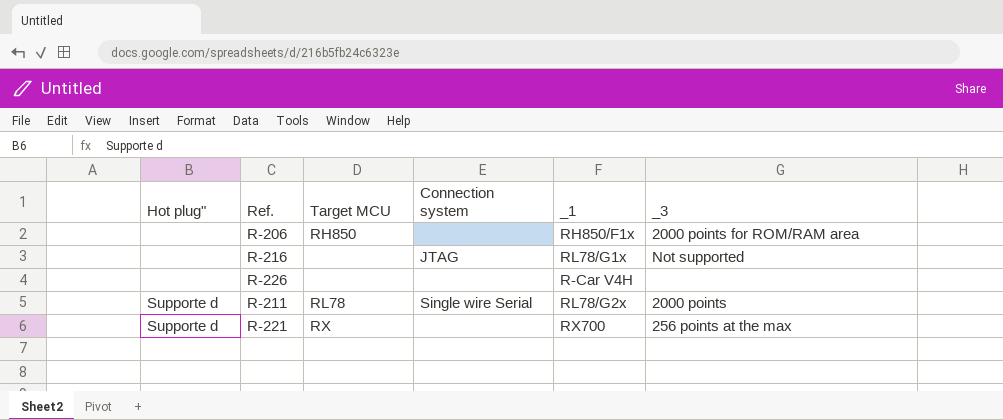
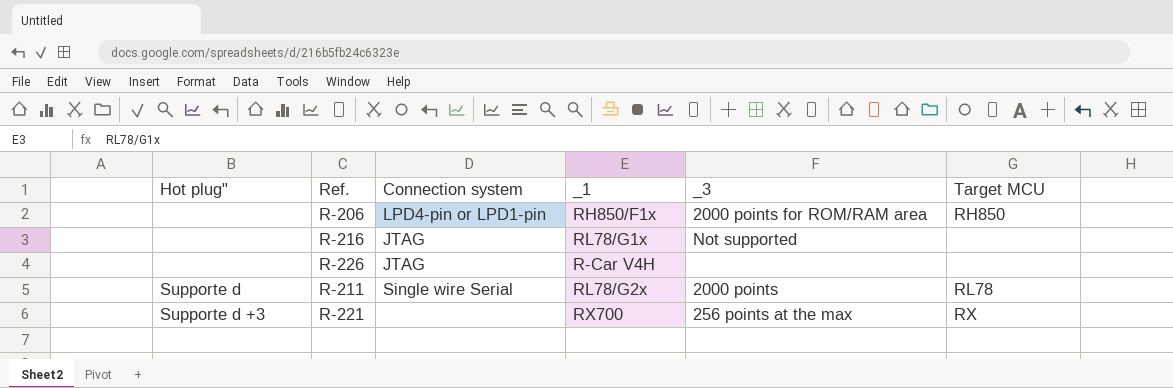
column Target MCU | position: 3 -> 6
R-206 | Connection system: none -> LPD4-pin or LPD1-pin
R-226 | Connection system: none -> JTAG
R-221 | Hot plug": Supporte d -> Supporte d +3

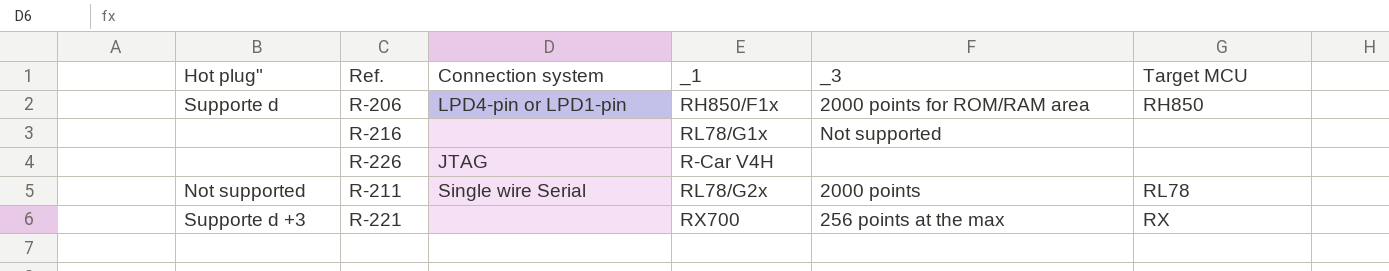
R-206 | Hot plug": none -> Supporte d
R-216 | Connection system: JTAG -> none
R-211 | Hot plug": Supporte d -> Not supported

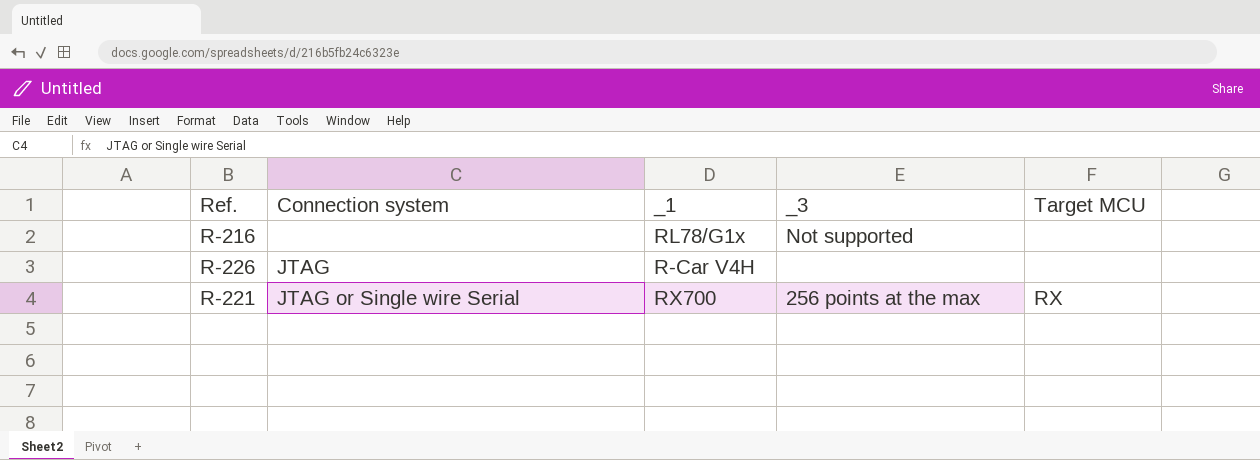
column Hot plug" | position: 1 -> none
row R-206: Supporte d | LPD4-pin or LPD1-pin | RH850/F1x | 2000 points for ROM/RAM area | RH850 -> none
row R-211: Not supported | Single wire Serial | RL78/G2x | 2000 points | RL78 -> none
R-221 | Connection system: none -> JTAG or Single wire Serial

